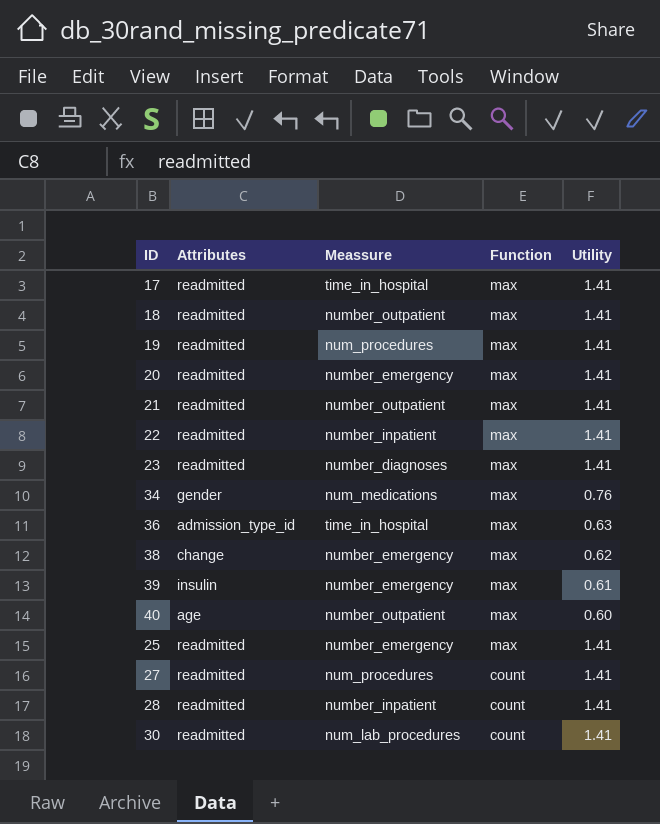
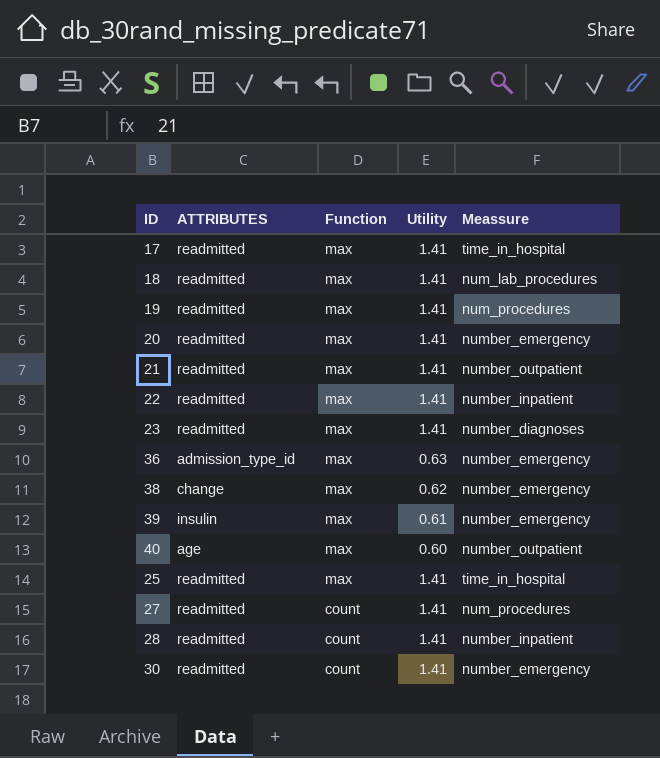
column name: Attributes -> ATTRIBUTES
column Meassure | position: 3 -> 5
row 34: gender | num_medications | max | 0.76 -> none
18 | Meassure: number_outpatient -> num_lab_procedures
36 | Meassure: time_in_hospital -> number_emergency
25 | Meassure: number_emergency -> time_in_hospital
30 | Meassure: num_lab_procedures -> number_emergency

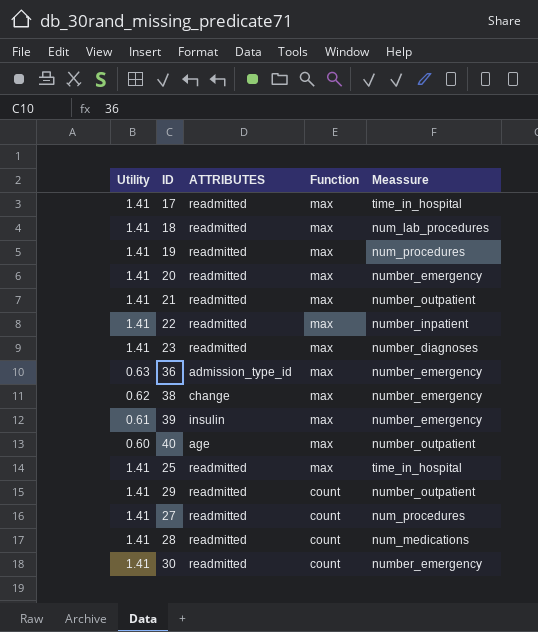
column Utility | position: 4 -> 1
row 29: none -> 1.41 | readmitted | count | number_outpatient
28 | Meassure: number_inpatient -> num_medications

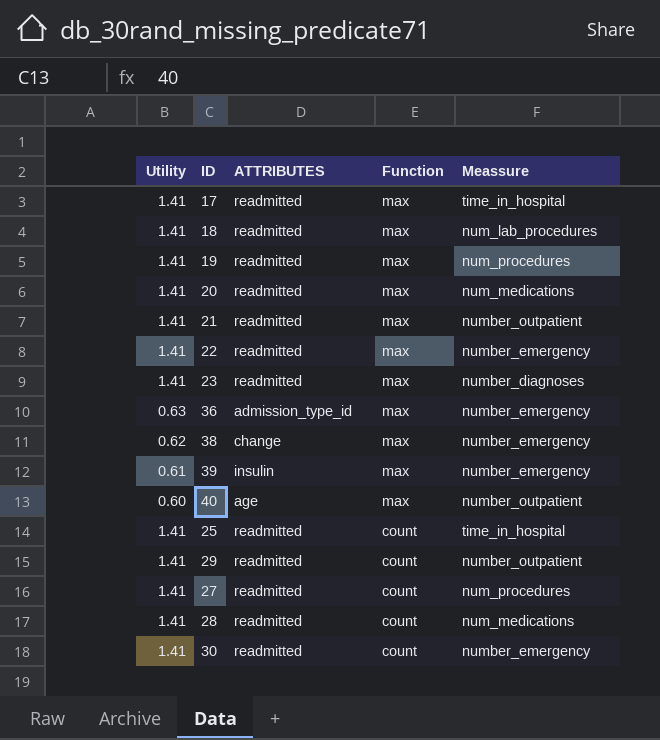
20 | Meassure: number_emergency -> num_medications
22 | Meassure: number_inpatient -> number_emergency
25 | Function: max -> count

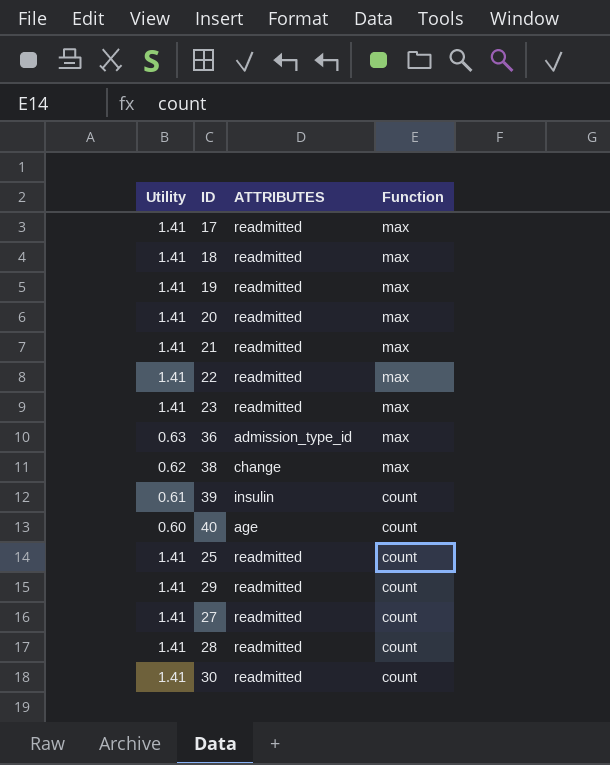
column Meassure | position: 5 -> none
39 | Function: max -> count
40 | Function: max -> count

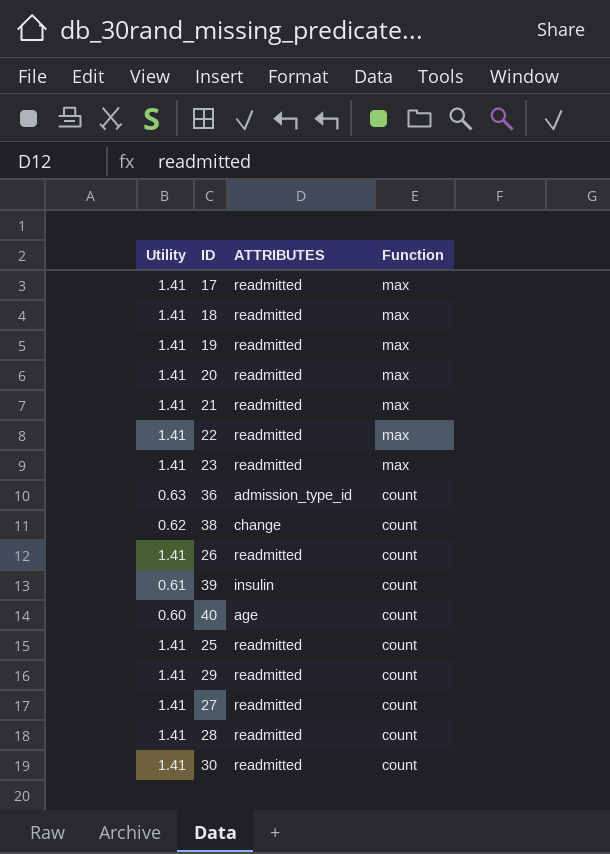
36 | Function: max -> count
38 | Function: max -> count
row 26: none -> 1.41 | readmitted | count

